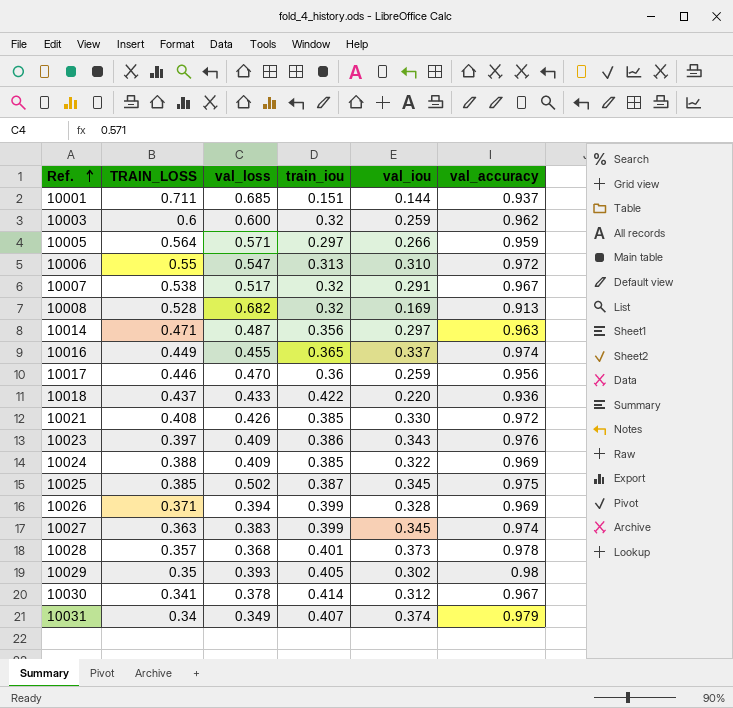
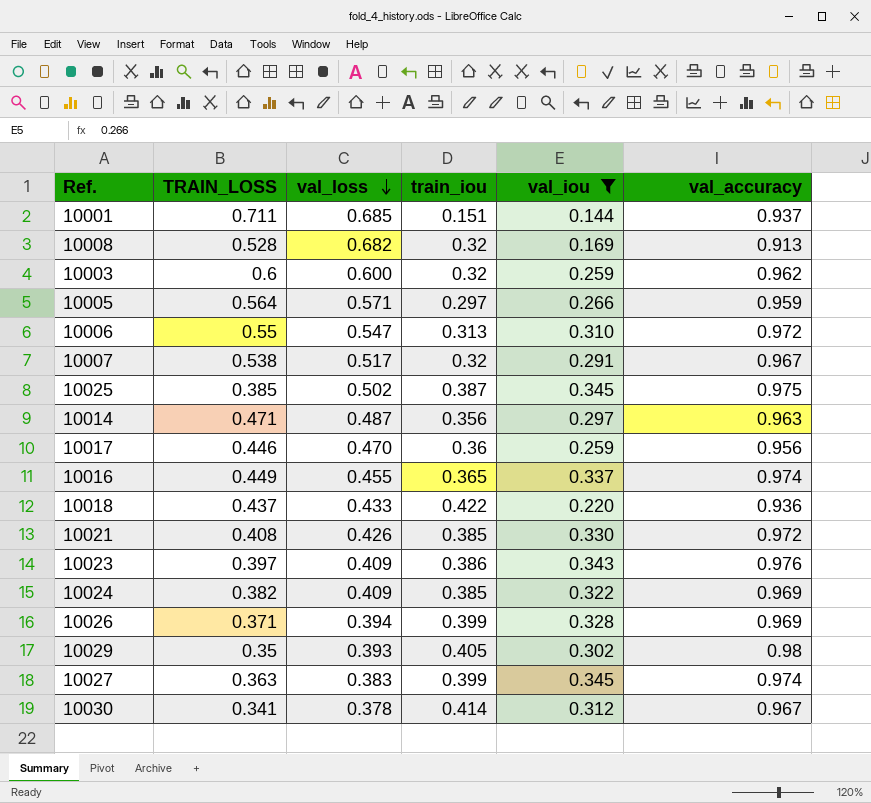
filter: none -> val_iou <= 0.345
row order: Ref. ascending -> val_loss descending
10024 | TRAIN_LOSS: 0.388 -> 0.382

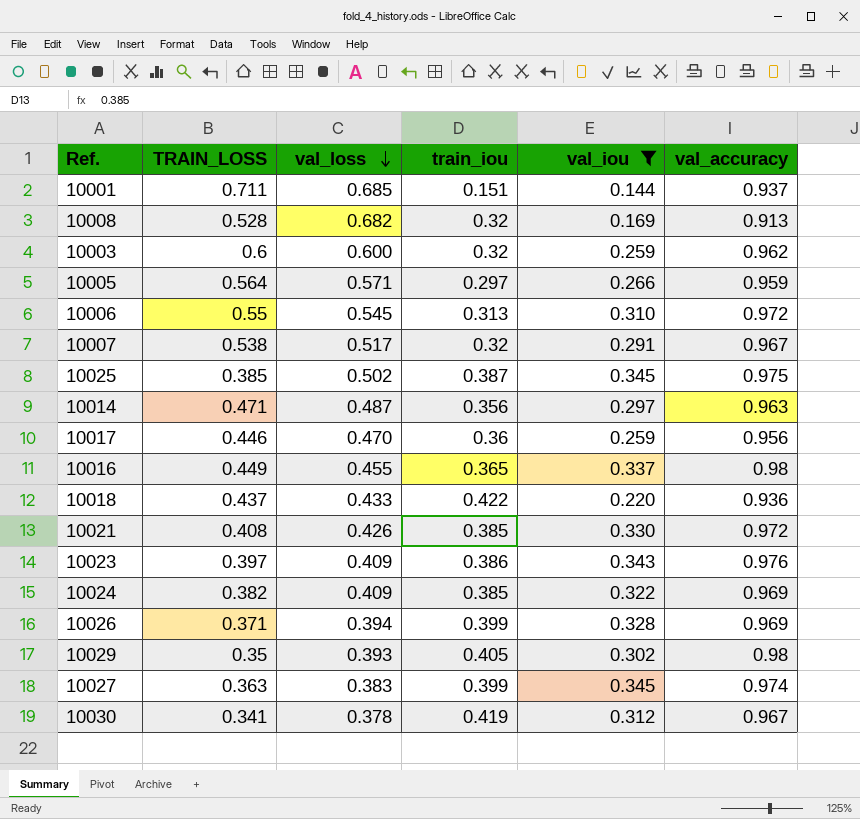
10006 | val_loss: 0.547 -> 0.545
10016 | val_accuracy: 0.974 -> 0.98
10030 | train_iou: 0.414 -> 0.419

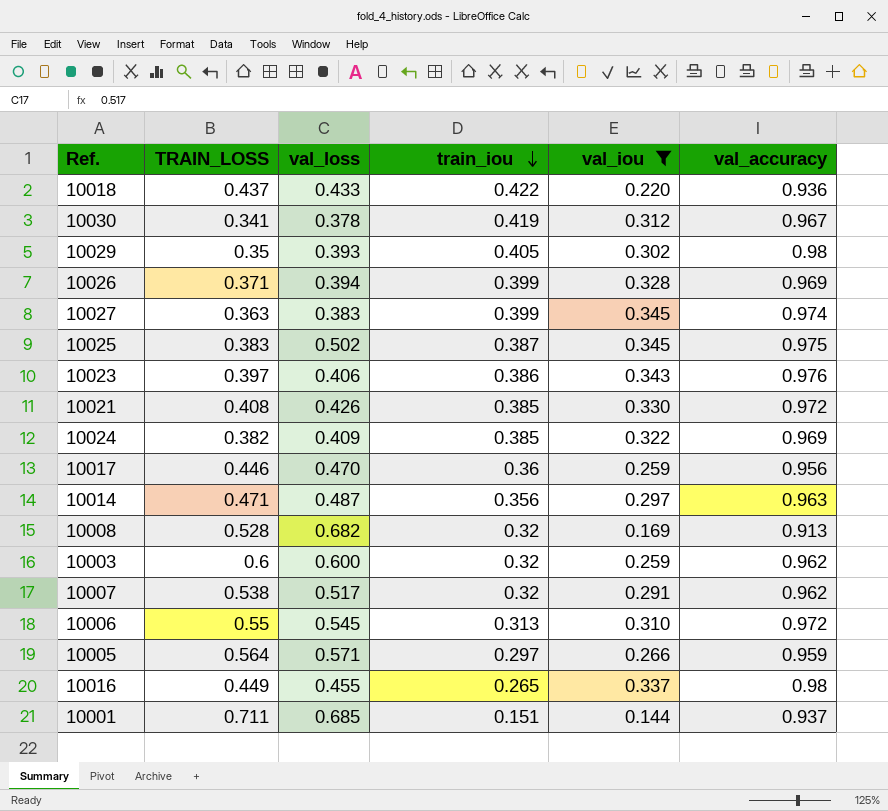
row order: val_loss descending -> train_iou descending
10025 | TRAIN_LOSS: 0.385 -> 0.383
10023 | val_loss: 0.409 -> 0.406
10007 | val_accuracy: 0.967 -> 0.962
10016 | train_iou: 0.365 -> 0.265

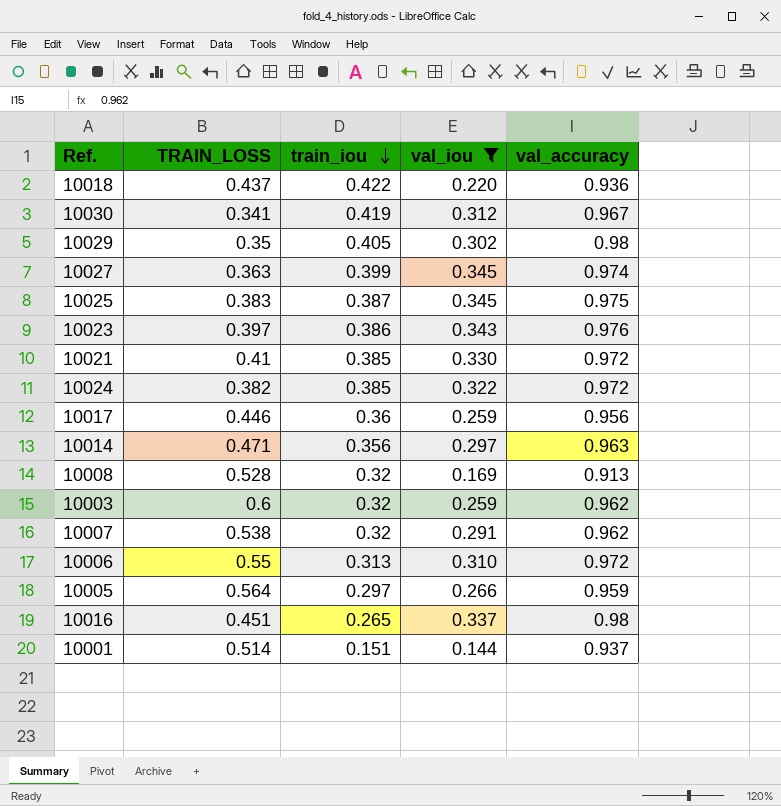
column val_loss | position: 3 -> none
row 10026: 0.371 | 0.394 | 0.399 | 0.328 | 0.969 -> none
10021 | TRAIN_LOSS: 0.408 -> 0.41
10024 | val_accuracy: 0.969 -> 0.972
10016 | TRAIN_LOSS: 0.449 -> 0.451
10001 | TRAIN_LOSS: 0.711 -> 0.514

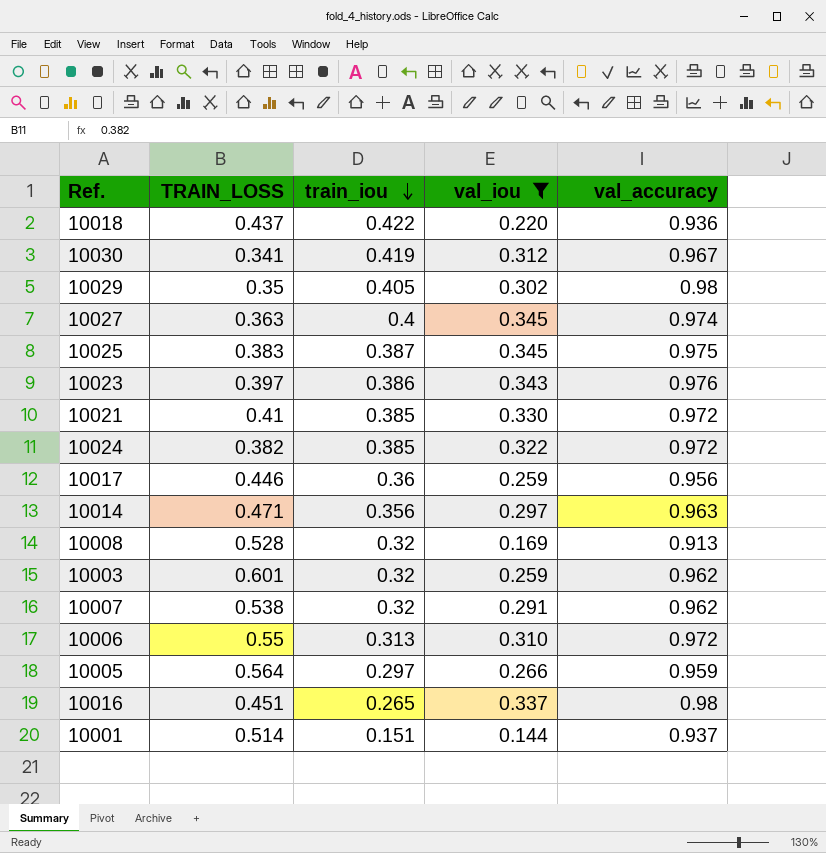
10027 | train_iou: 0.399 -> 0.4
10003 | TRAIN_LOSS: 0.6 -> 0.601

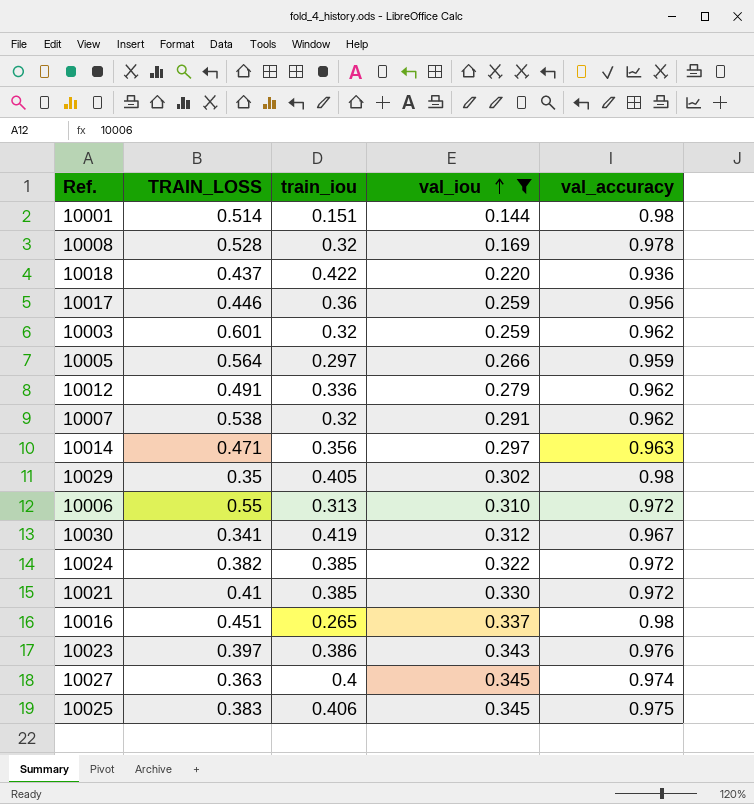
row order: train_iou descending -> val_iou ascending
10001 | val_accuracy: 0.937 -> 0.98
10008 | val_accuracy: 0.913 -> 0.978
row 10012: none -> 0.491 | 0.336 | 0.279 | 0.962
10025 | train_iou: 0.387 -> 0.406

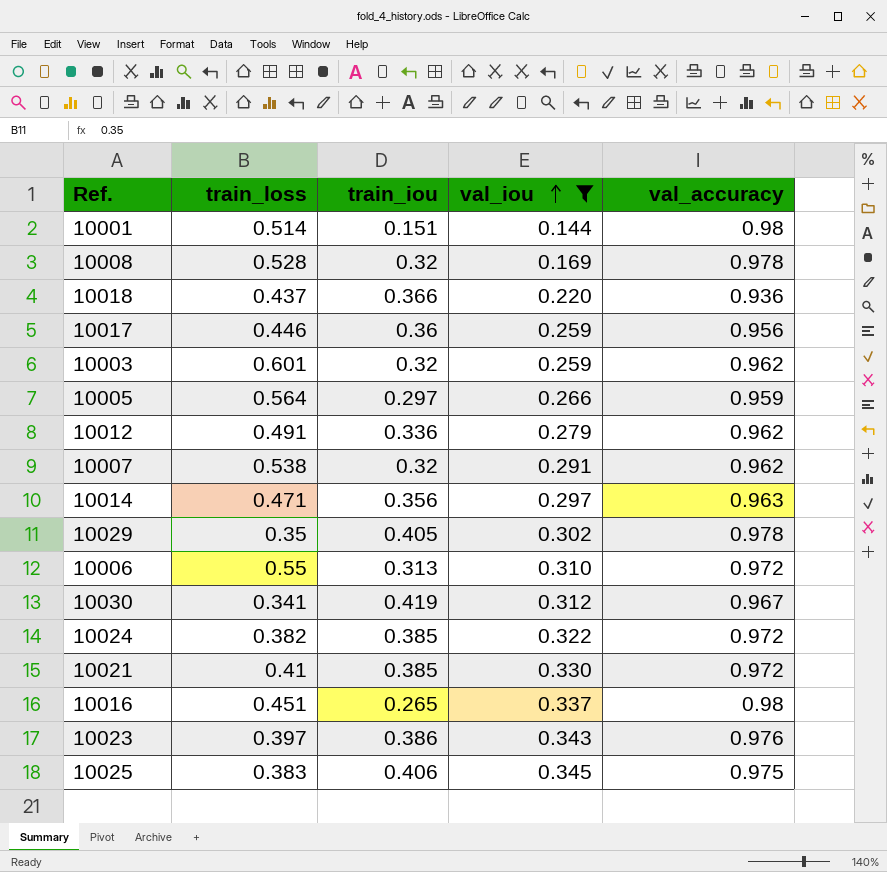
column name: TRAIN_LOSS -> train_loss
row 10027: 0.363 | 0.4 | 0.345 | 0.974 -> none
10018 | train_iou: 0.422 -> 0.366
10029 | val_accuracy: 0.98 -> 0.978

